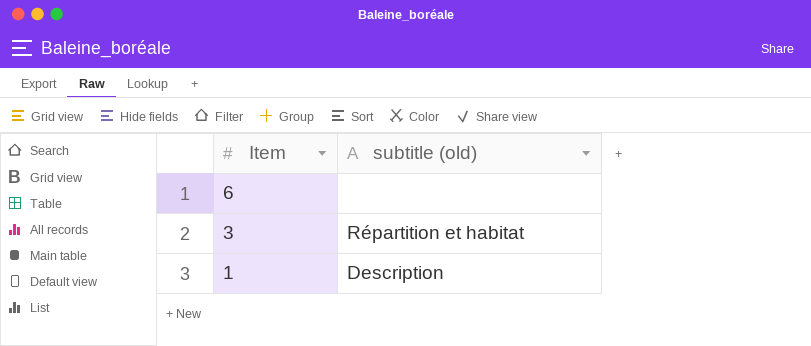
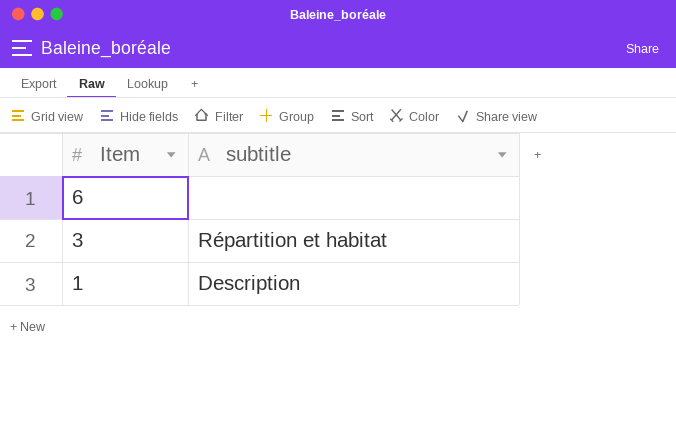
column name: subtitle (old) -> subtitle

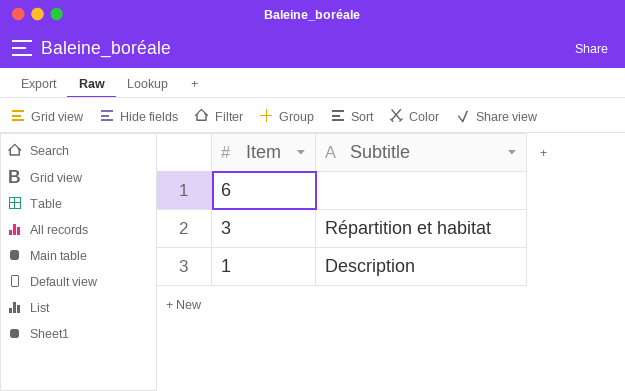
column name: subtitle -> Subtitle

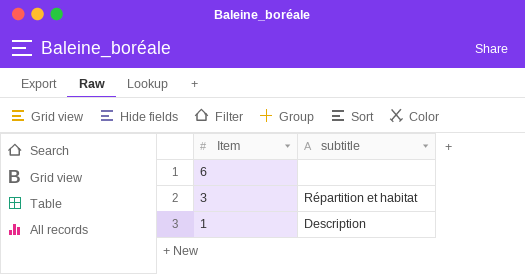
column name: Subtitle -> subtitle

